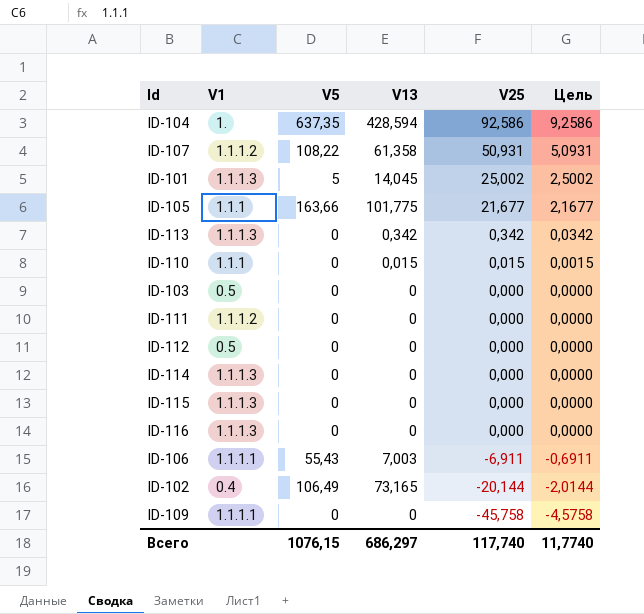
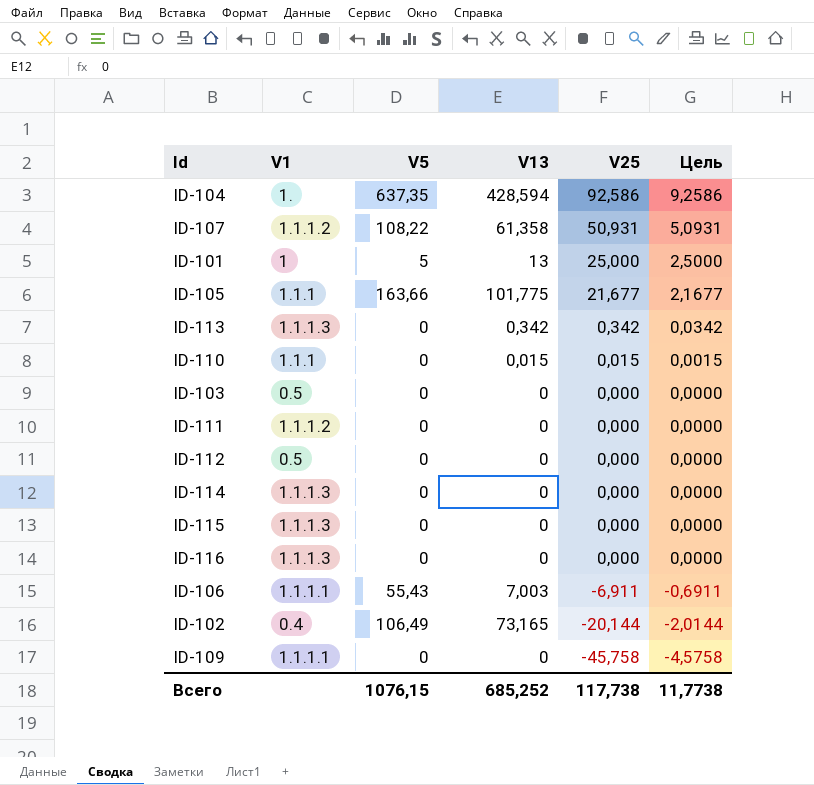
ID-101 | V1: 1.1.1.3 -> 1
ID-101 | V13: 14,045 -> 13
ID-101 | V25: 25,002 -> 25,000
ID-101 | Цель: 2,5002 -> 2,5000
Всего | V13: 686,297 -> 685,252
Всего | V25: 117,740 -> 117,738
Всего | Цель: 11,7740 -> 11,7738

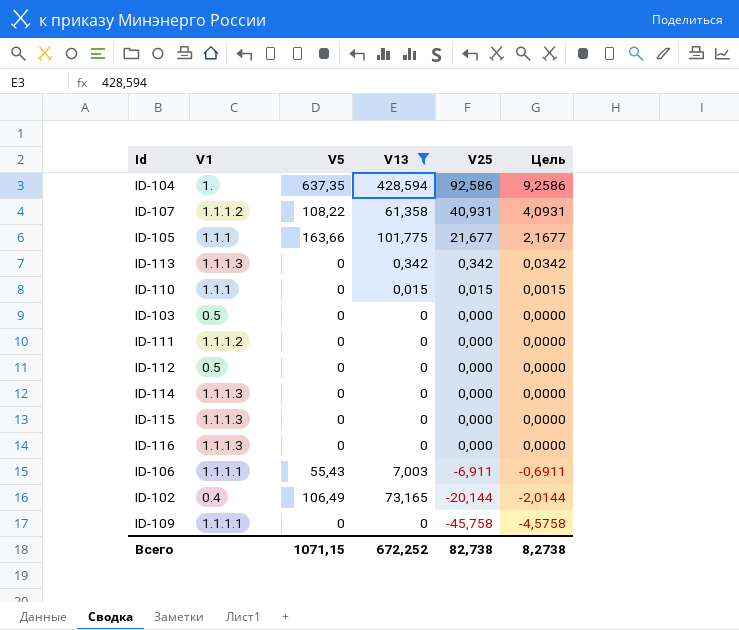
filter: none -> V13 != 13
ID-107 | V25: 50,931 -> 40,931
ID-107 | Цель: 5,0931 -> 4,0931
Всего | V5: 1076,15 -> 1071,15
Всего | V13: 685,252 -> 672,252
Всего | V25: 117,738 -> 82,738
Всего | Цель: 11,7738 -> 8,2738

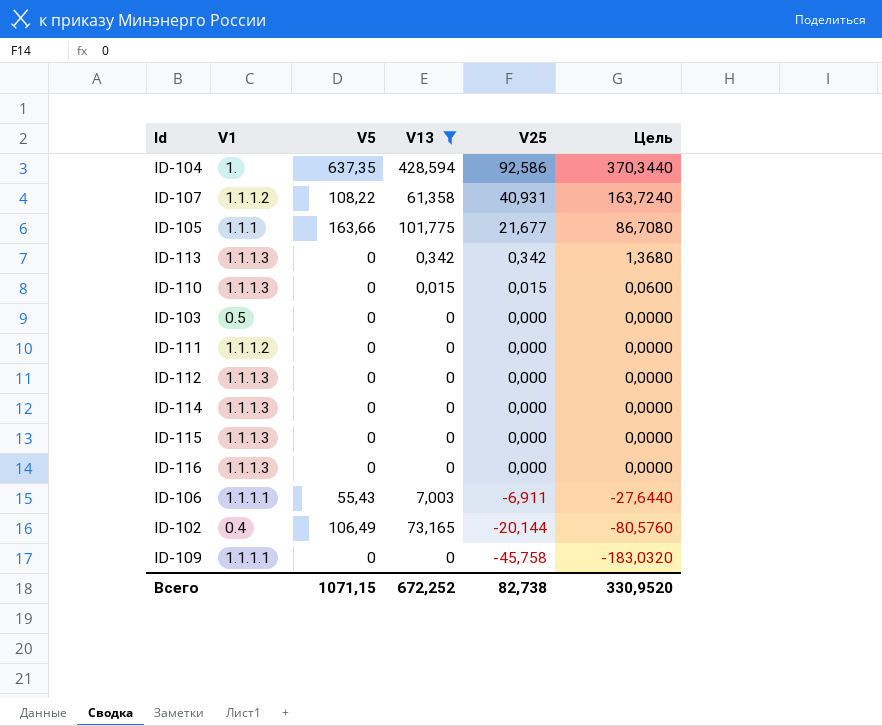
column Цель | formula: [V25] * 0,1 -> [V25] * 4
ID-110 | V1: 1.1.1 -> 1.1.1.3
ID-112 | V1: 0.5 -> 1.1.1.3
Всего | Цель: 8,2738 -> 330,9520

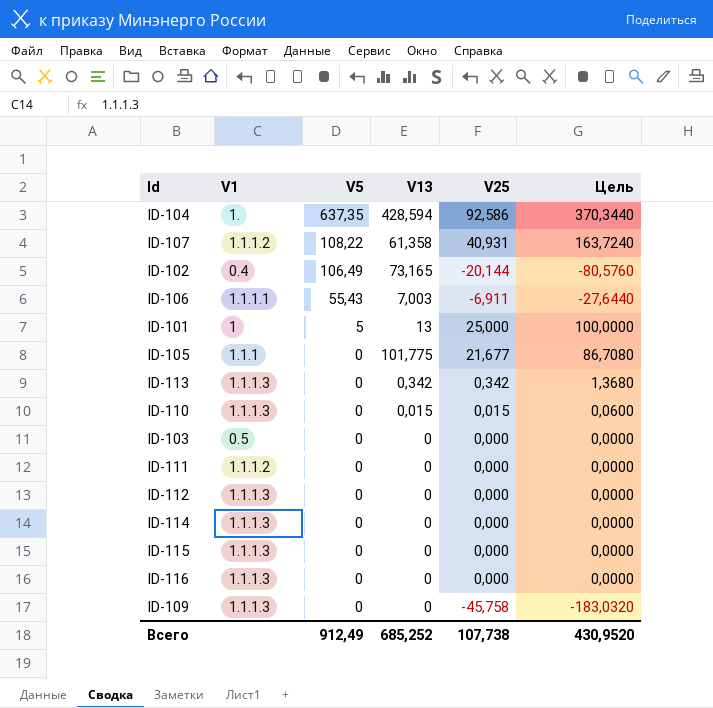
filter: V13 != 13 -> none
row order: V25 descending -> V5 descending
ID-105 | V5: 163,66 -> 0
ID-109 | V1: 1.1.1.1 -> 1.1.1.3
Всего | V5: 1071,15 -> 912,49
Всего | V13: 672,252 -> 685,252
Всего | V25: 82,738 -> 107,738
Всего | Цель: 330,9520 -> 430,9520

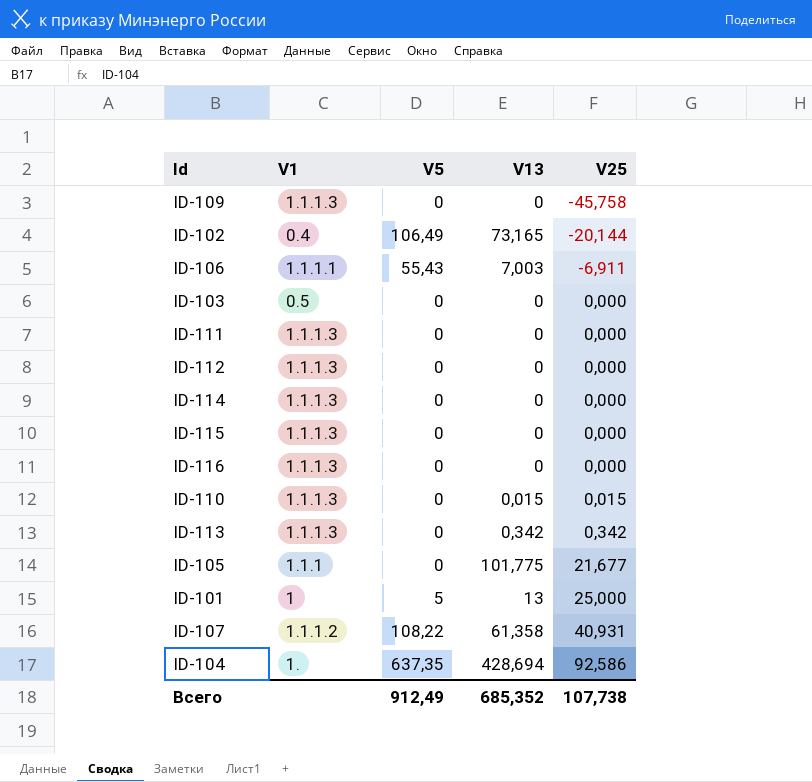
row order: V5 descending -> V25 ascending
column Цель | formula: [V25] * 4 -> none
ID-111 | V1: 1.1.1.2 -> 1.1.1.3
ID-104 | V13: 428,594 -> 428,694
Всего | V13: 685,252 -> 685,352

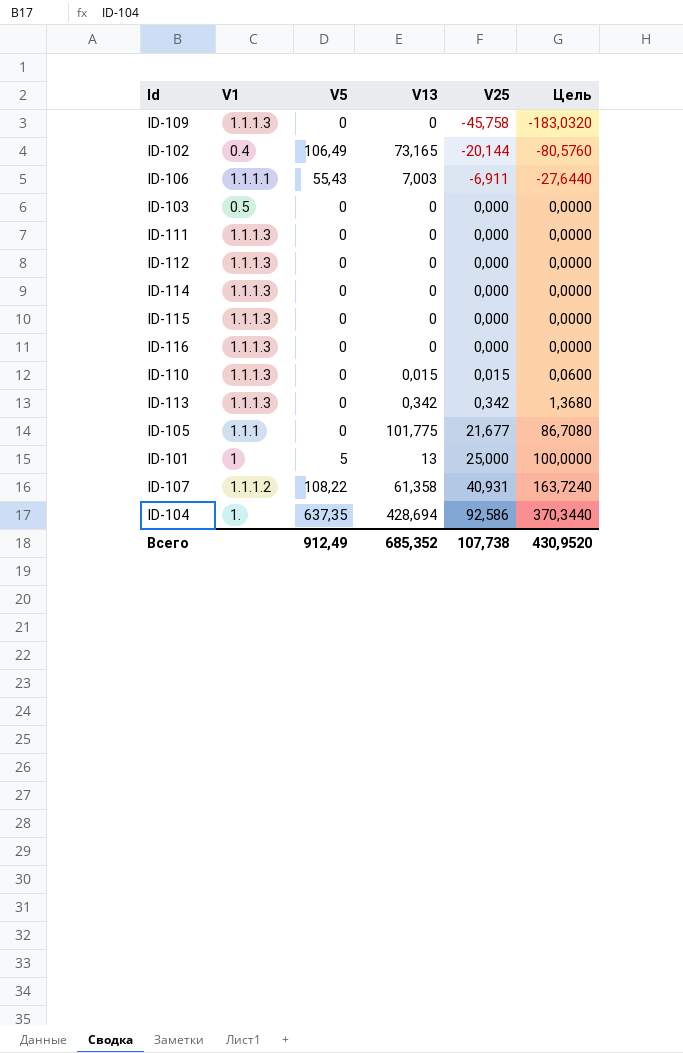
column Цель | formula: none -> [V25] * 4

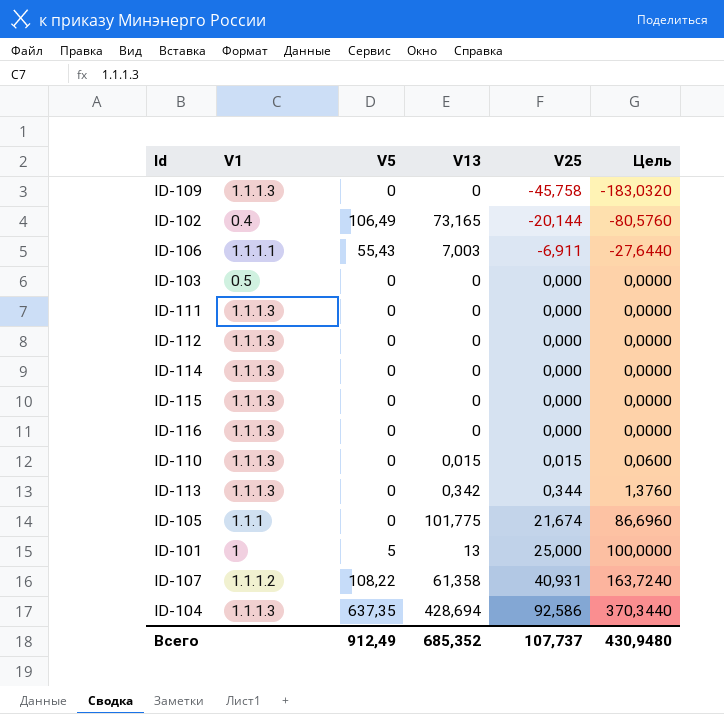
ID-113 | V25: 0,342 -> 0,344
ID-113 | Цель: 1,3680 -> 1,3760
ID-105 | V25: 21,677 -> 21,674
ID-105 | Цель: 86,7080 -> 86,6960
ID-104 | V1: 1. -> 1.1.1.3
Всего | V25: 107,738 -> 107,737
Всего | Цель: 430,9520 -> 430,9480

